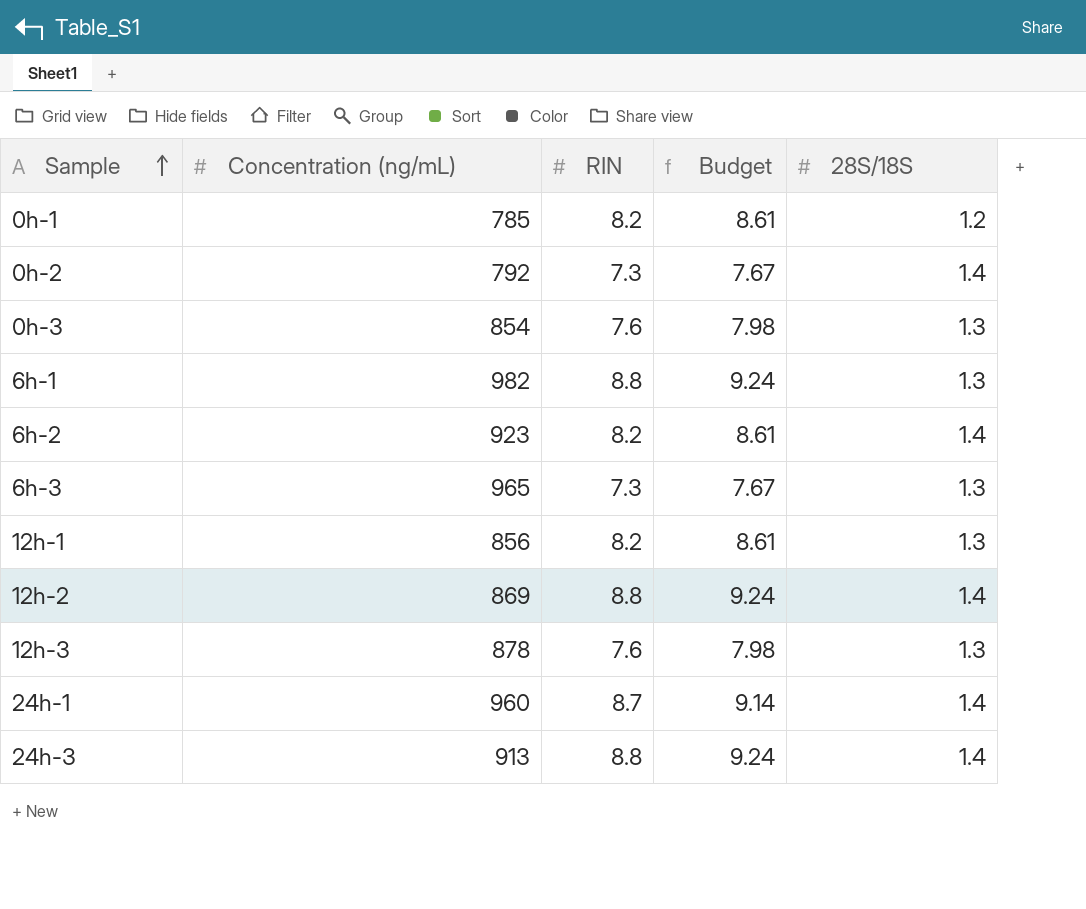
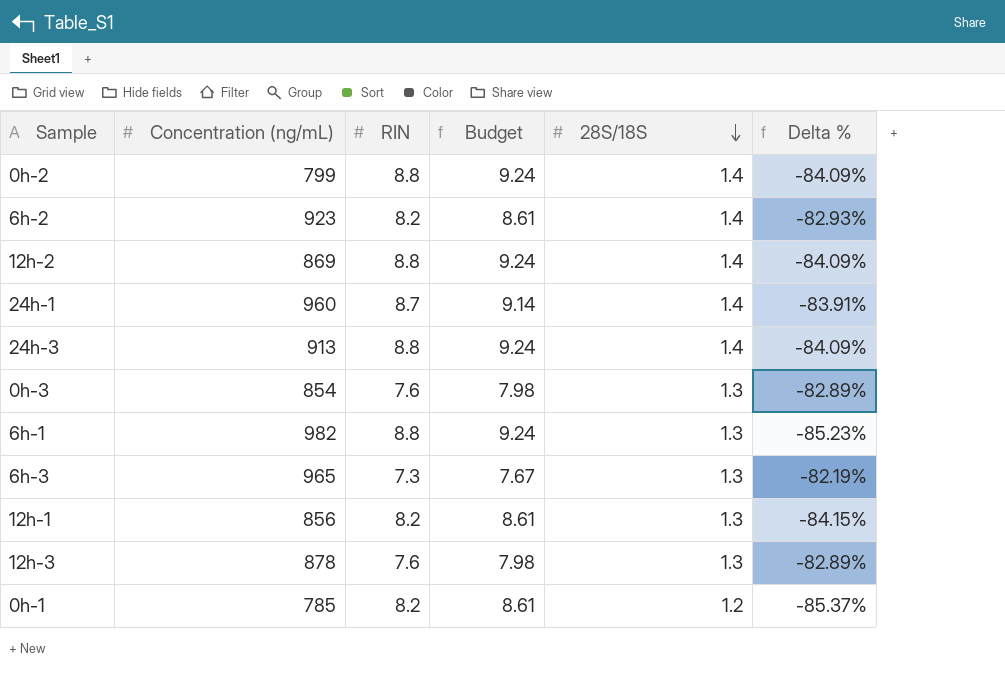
row order: Sample ascending -> 28S/18S descending
column Delta % | formula: none -> ([28S/18S] - [RIN]) / [RIN]
0h-2 | Concentration (ng/mL): 792 -> 799
0h-2 | RIN: 7.3 -> 8.8
0h-2 | Budget: 7.67 -> 9.24

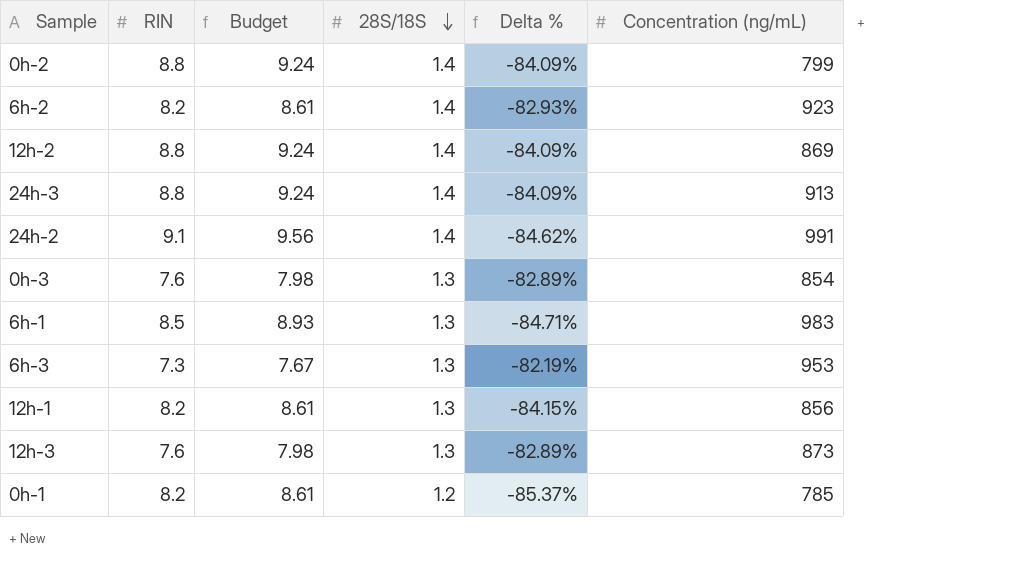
column Concentration (ng/mL) | position: 2 -> 6
row 24h-1: 960 | 8.7 | 9.14 | 1.4 | -83.91% -> none
row 24h-2: none -> 9.1 | 9.56 | 1.4 | -84.62% | 991
6h-1 | RIN: 8.8 -> 8.5
6h-1 | Budget: 9.24 -> 8.93
6h-1 | Delta %: -85.23% -> -84.71%
6h-1 | Concentration (ng/mL): 982 -> 983
6h-3 | Concentration (ng/mL): 965 -> 953
12h-3 | Concentration (ng/mL): 878 -> 873

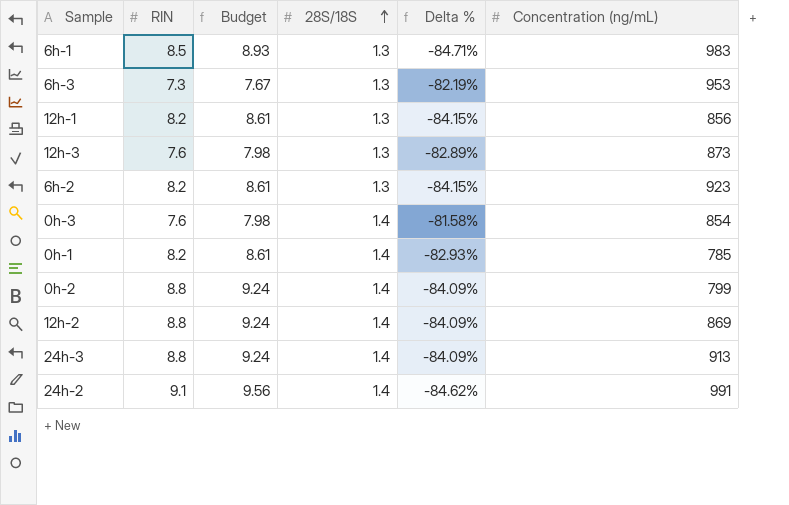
row order: 28S/18S descending -> 28S/18S ascending
6h-2 | 28S/18S: 1.4 -> 1.3
6h-2 | Delta %: -82.93% -> -84.15%
0h-3 | 28S/18S: 1.3 -> 1.4
0h-3 | Delta %: -82.89% -> -81.58%
0h-1 | 28S/18S: 1.2 -> 1.4
0h-1 | Delta %: -85.37% -> -82.93%

